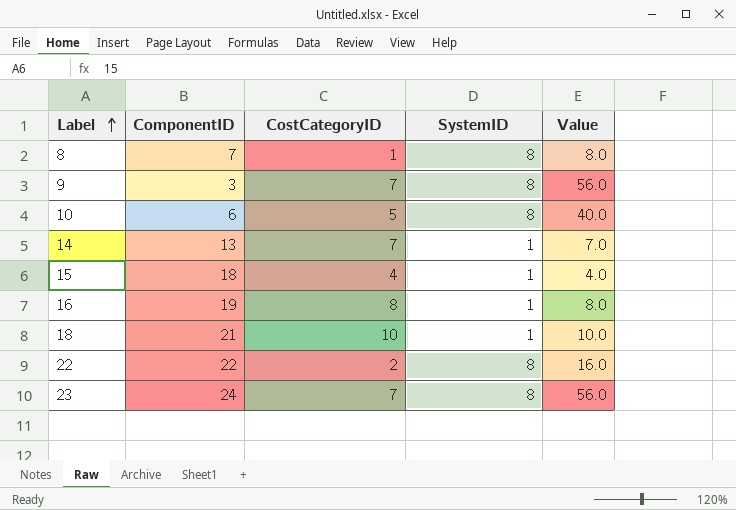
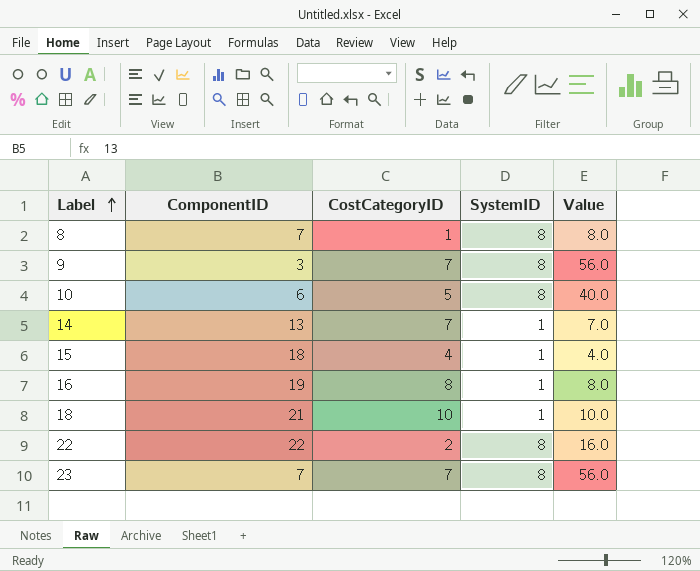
23 | ComponentID: 24 -> 7

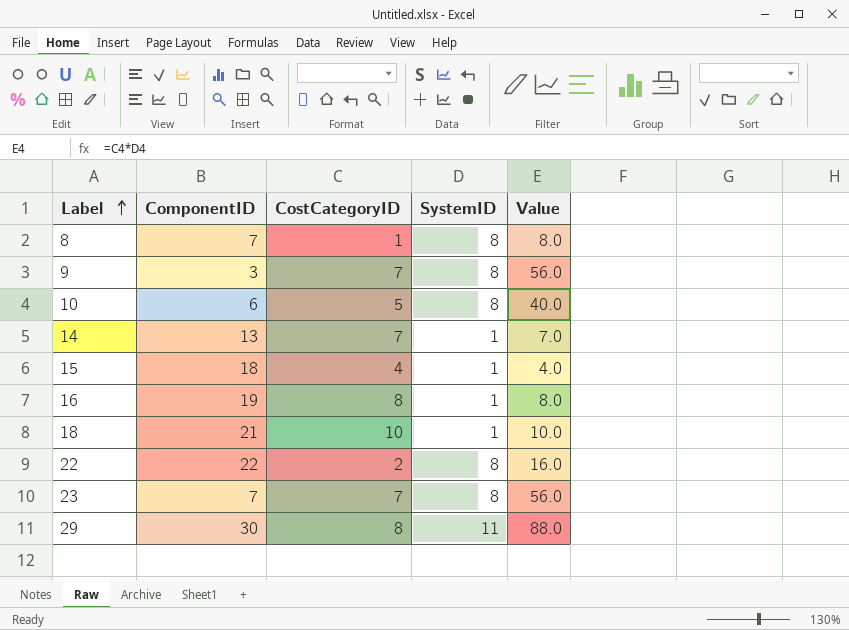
row 29: none -> 30 | 8 | 11 | 88.0

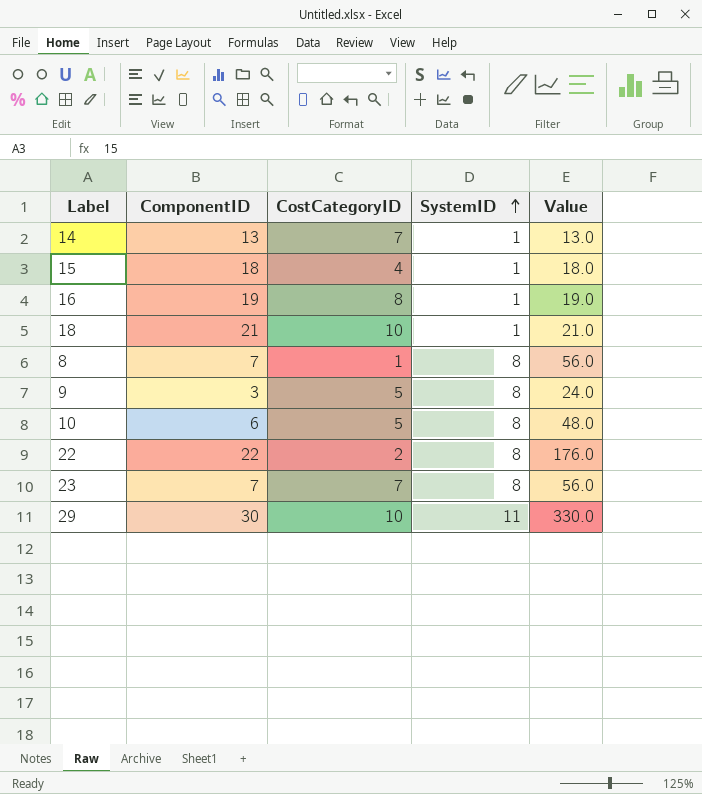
row order: Label ascending -> SystemID ascending
column Value | formula: [CostCategoryID] * [SystemID] -> [ComponentID] * [SystemID]
9 | CostCategoryID: 7 -> 5
29 | CostCategoryID: 8 -> 10

